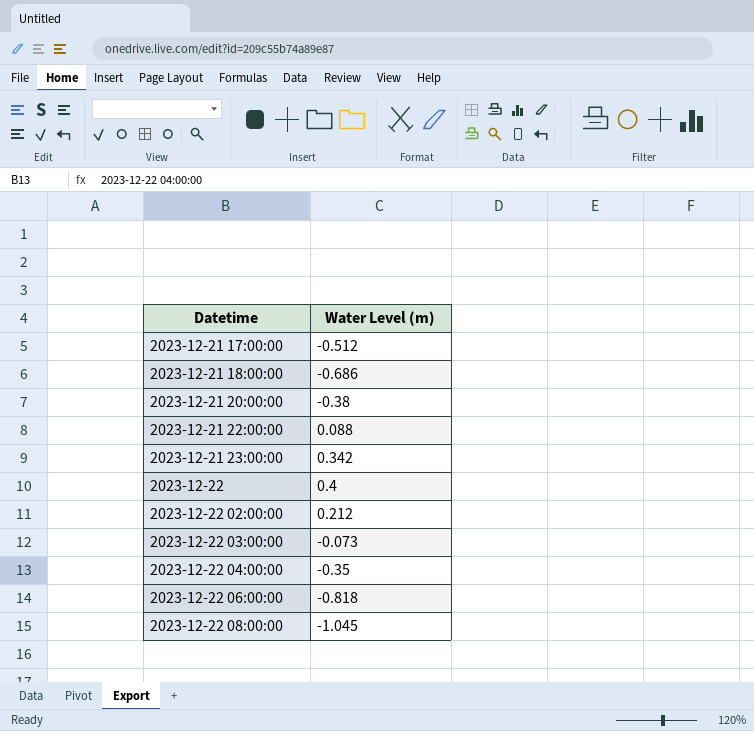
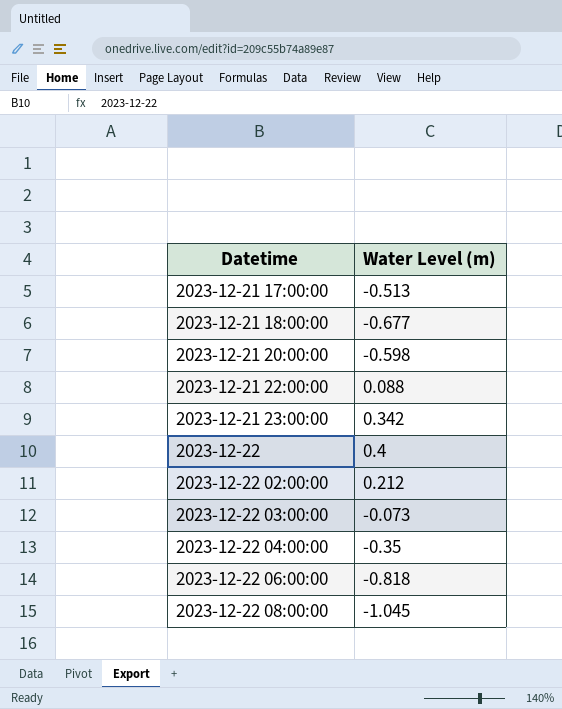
2023-12-21 17:00:00 | Water Level (m): -0.512 -> -0.513
2023-12-21 18:00:00 | Water Level (m): -0.686 -> -0.677
2023-12-21 20:00:00 | Water Level (m): -0.38 -> -0.598

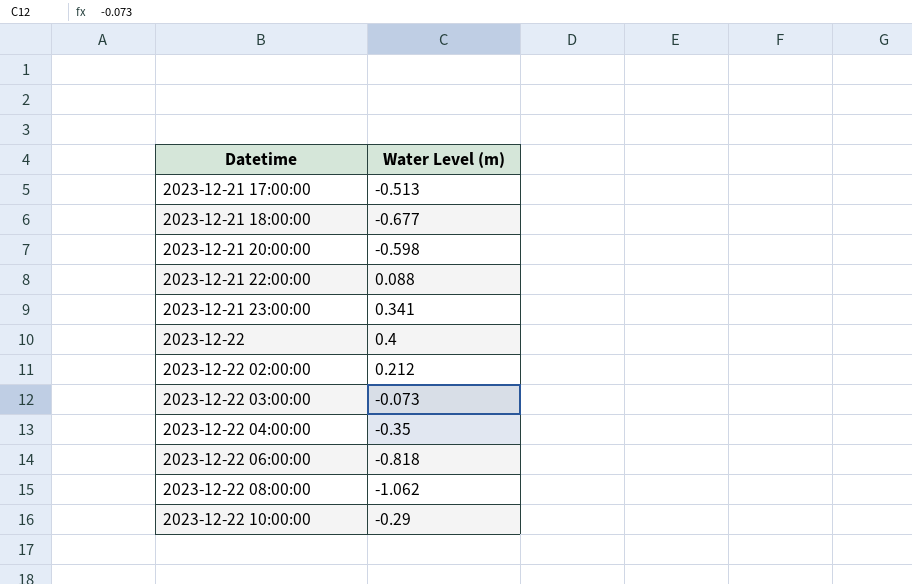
2023-12-21 23:00:00 | Water Level (m): 0.342 -> 0.341
2023-12-22 08:00:00 | Water Level (m): -1.045 -> -1.062
row 2023-12-22 10:00:00: none -> -0.29

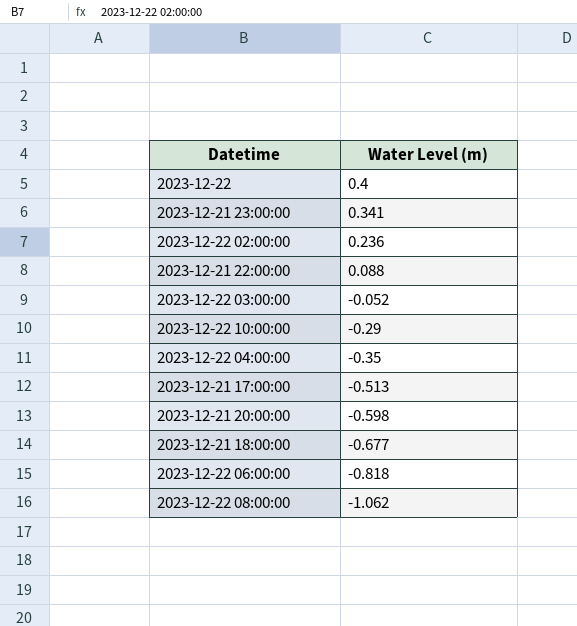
row order: Datetime ascending -> Water Level (m) descending
2023-12-22 02:00:00 | Water Level (m): 0.212 -> 0.236
2023-12-22 03:00:00 | Water Level (m): -0.073 -> -0.052

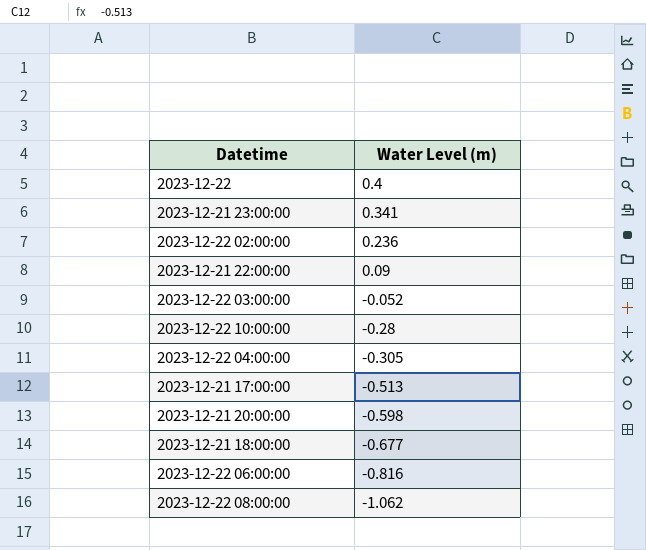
2023-12-21 22:00:00 | Water Level (m): 0.088 -> 0.09
2023-12-22 10:00:00 | Water Level (m): -0.29 -> -0.28
2023-12-22 04:00:00 | Water Level (m): -0.35 -> -0.305
2023-12-22 06:00:00 | Water Level (m): -0.818 -> -0.816

